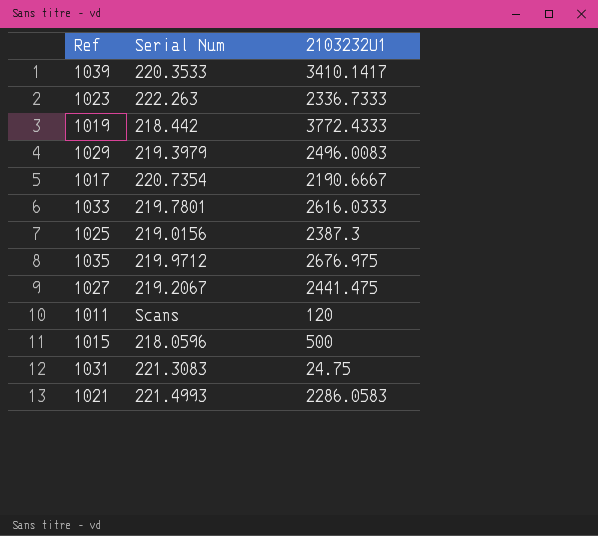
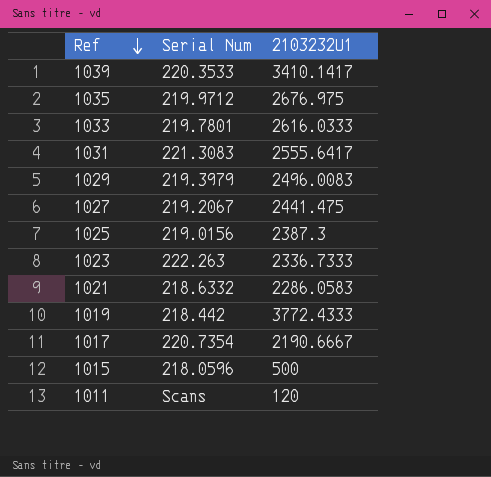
row order: none -> Ref descending
1031 | 2103232U1: 24.75 -> 2555.6417
1021 | Serial Num: 221.4993 -> 218.6332

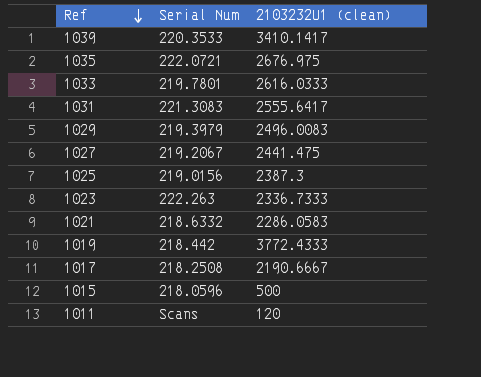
column name: 2103232U1 -> 2103232U1 (clean)
1035 | Serial Num: 219.9712 -> 222.0721
1017 | Serial Num: 220.7354 -> 218.2508

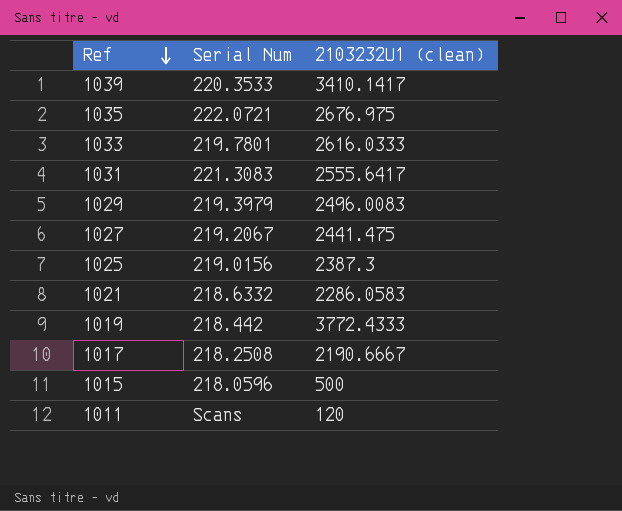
row 1023: 222.263 | 2336.7333 -> none

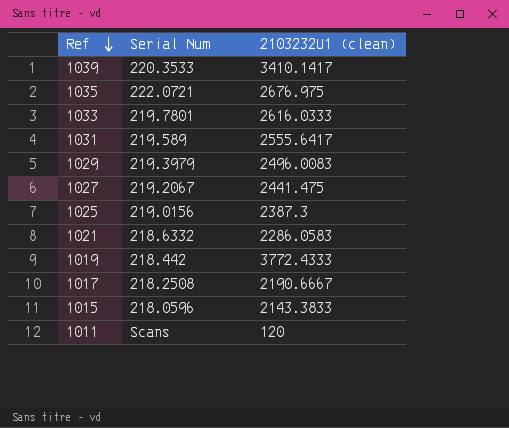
1031 | Serial Num: 221.3083 -> 219.589
1015 | 2103232U1 (clean): 500 -> 2143.3833

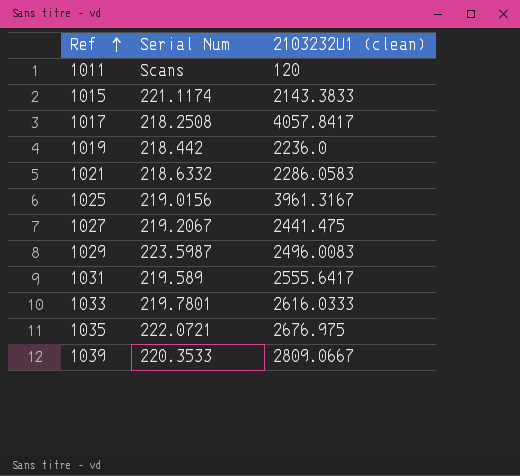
row order: Ref descending -> Ref ascending
1015 | Serial Num: 218.0596 -> 221.1174
1017 | 2103232U1 (clean): 2190.6667 -> 4057.8417
1019 | 2103232U1 (clean): 3772.4333 -> 2236.0
1025 | 2103232U1 (clean): 2387.3 -> 3961.3167
1029 | Serial Num: 219.3979 -> 223.5987
1039 | 2103232U1 (clean): 3410.1417 -> 2809.0667

